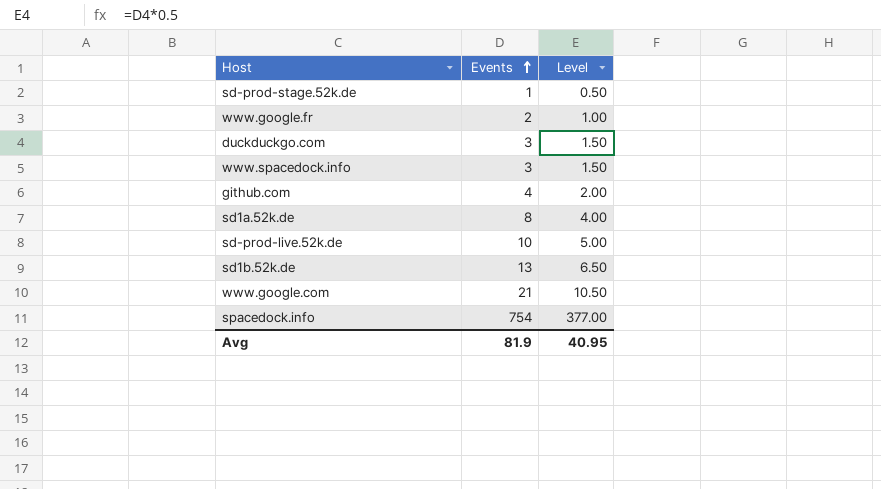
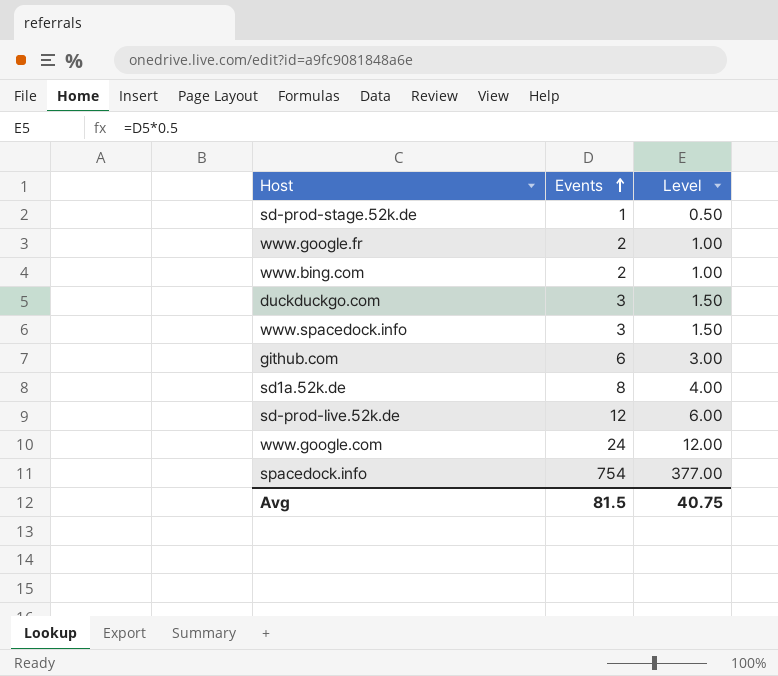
row sd1b.52k.de: 13 | 6.50 -> none
row www.bing.com: none -> 2 | 1.00
github.com | Events: 4 -> 6
github.com | Level: 2.00 -> 3.00
sd-prod-live.52k.de | Events: 10 -> 12
sd-prod-live.52k.de | Level: 5.00 -> 6.00
www.google.com | Events: 21 -> 24
www.google.com | Level: 10.50 -> 12.00
Avg | Events: 81.9 -> 81.5
Avg | Level: 40.95 -> 40.75

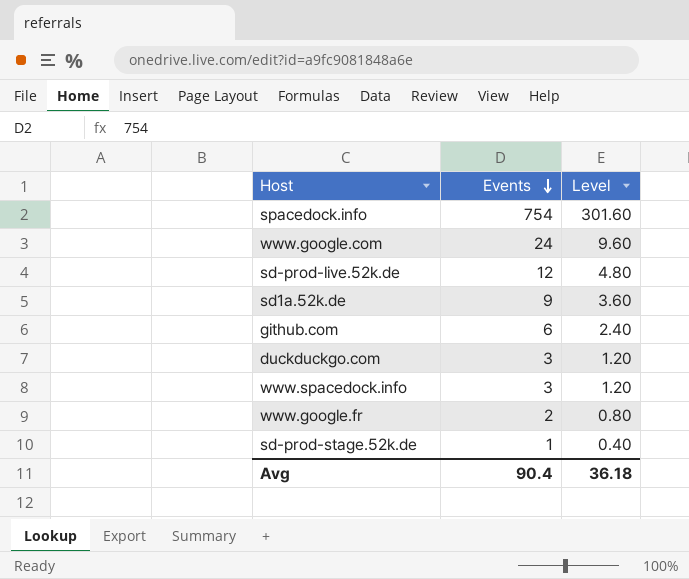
row order: Events ascending -> Events descending
column Level | formula: [Events] * 0.5 -> [Events] * 0.4
row www.bing.com: 2 | 1.00 -> none
sd1a.52k.de | Events: 8 -> 9
Avg | Events: 81.5 -> 90.4
Avg | Level: 40.75 -> 36.18

